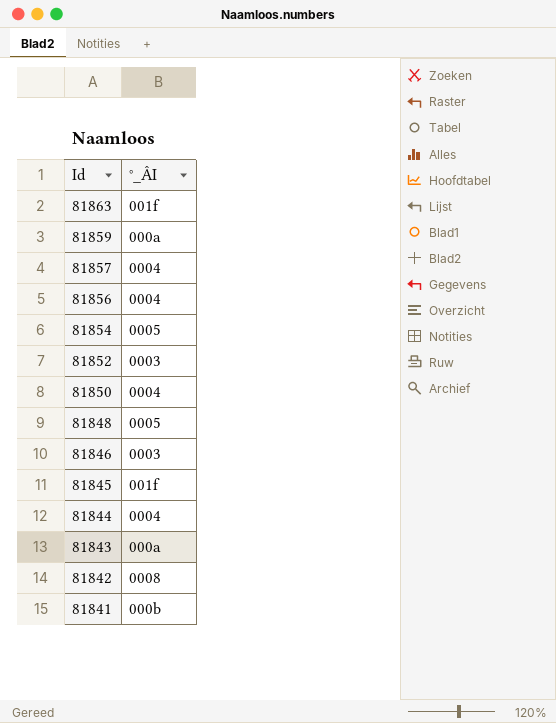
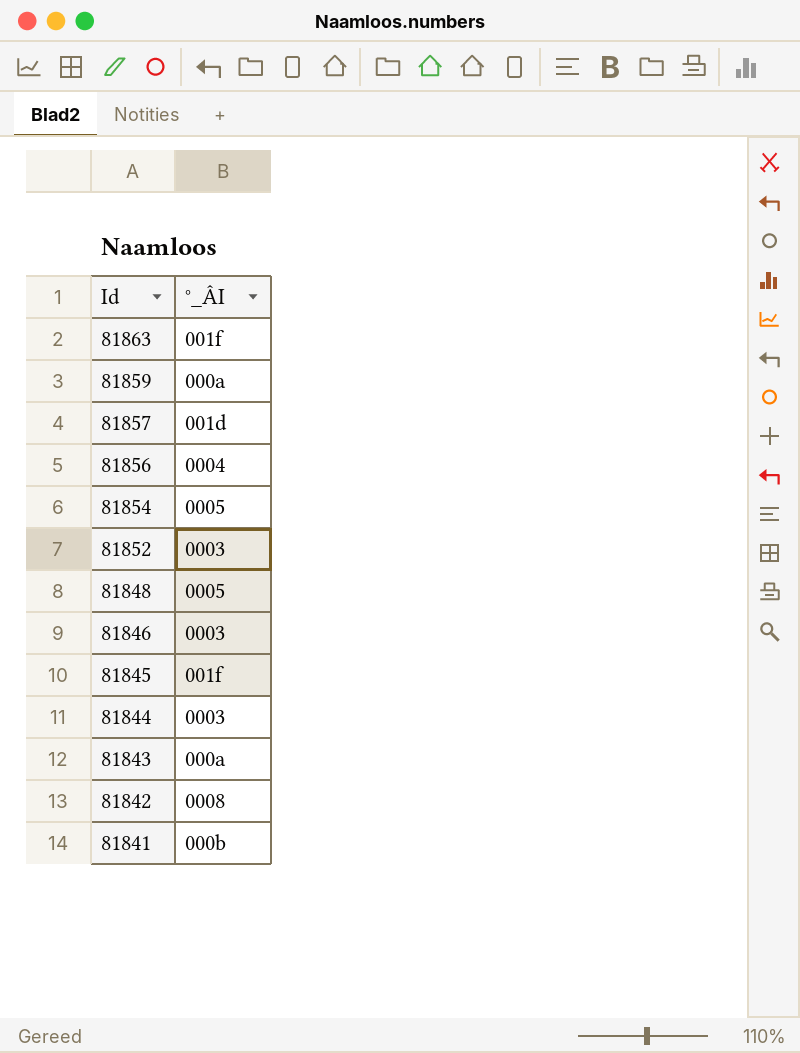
row 81850: 0004 -> none
81857 | °_ÂI: 0004 -> 001d
81844 | °_ÂI: 0004 -> 0003

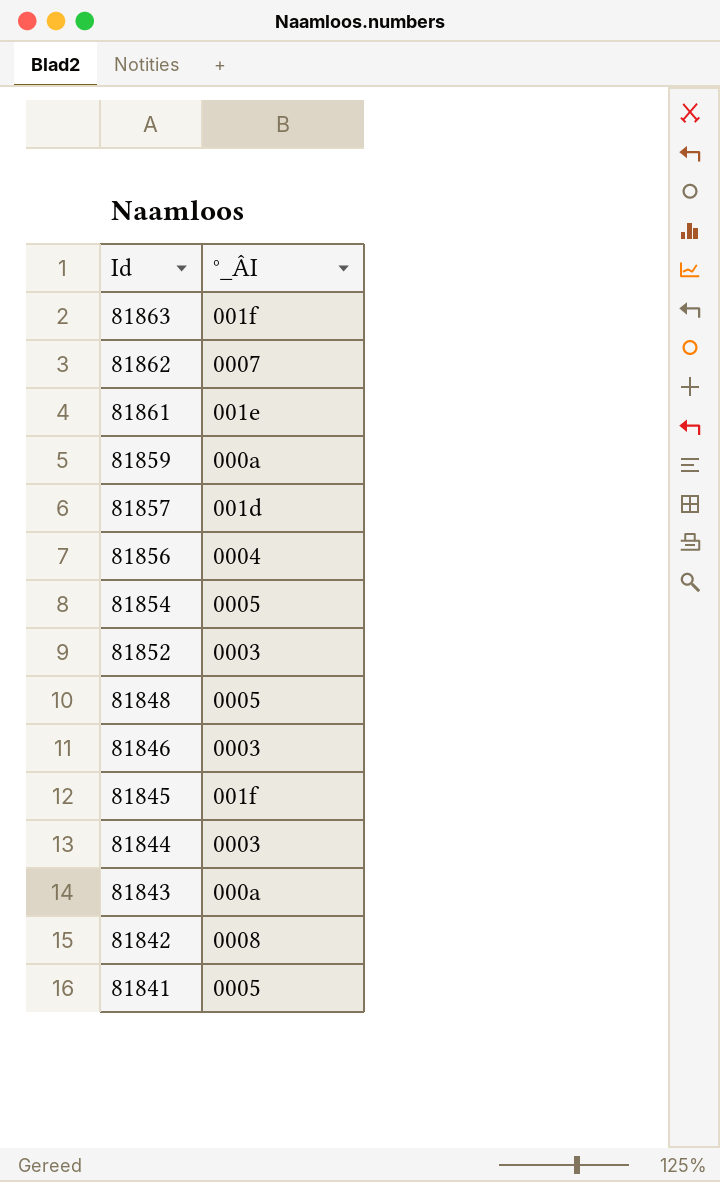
row 81862: none -> 0007
row 81861: none -> 001e
81841 | °_ÂI: 000b -> 0005

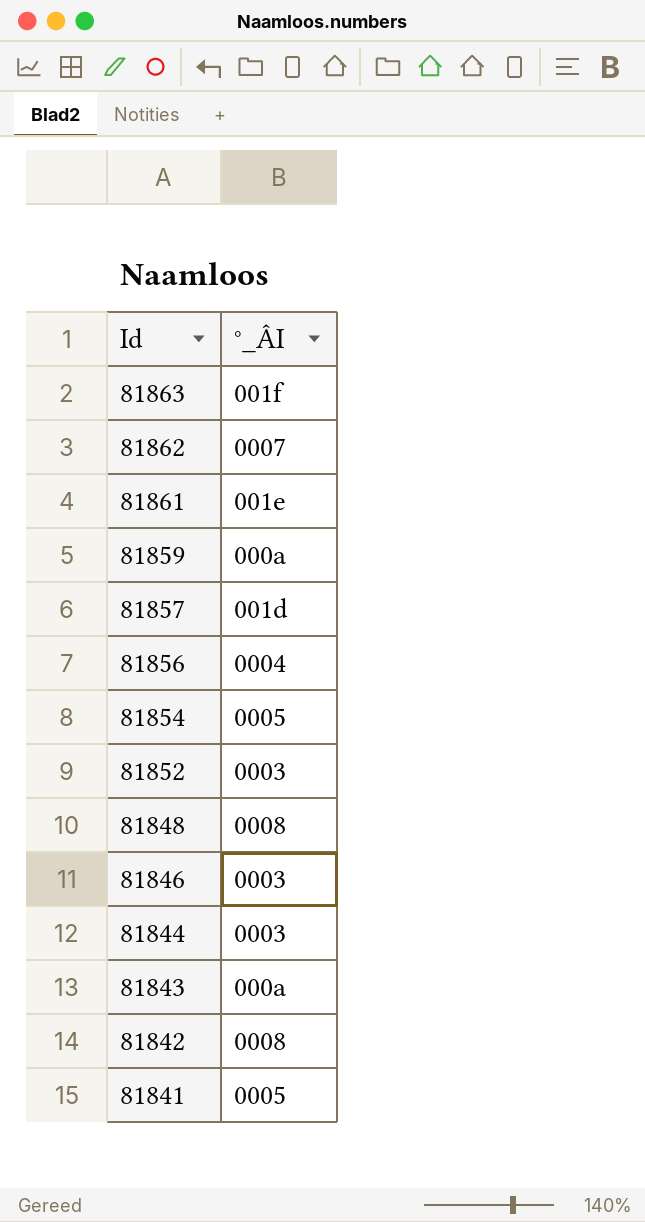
row 81845: 001f -> none
81848 | °_ÂI: 0005 -> 0008

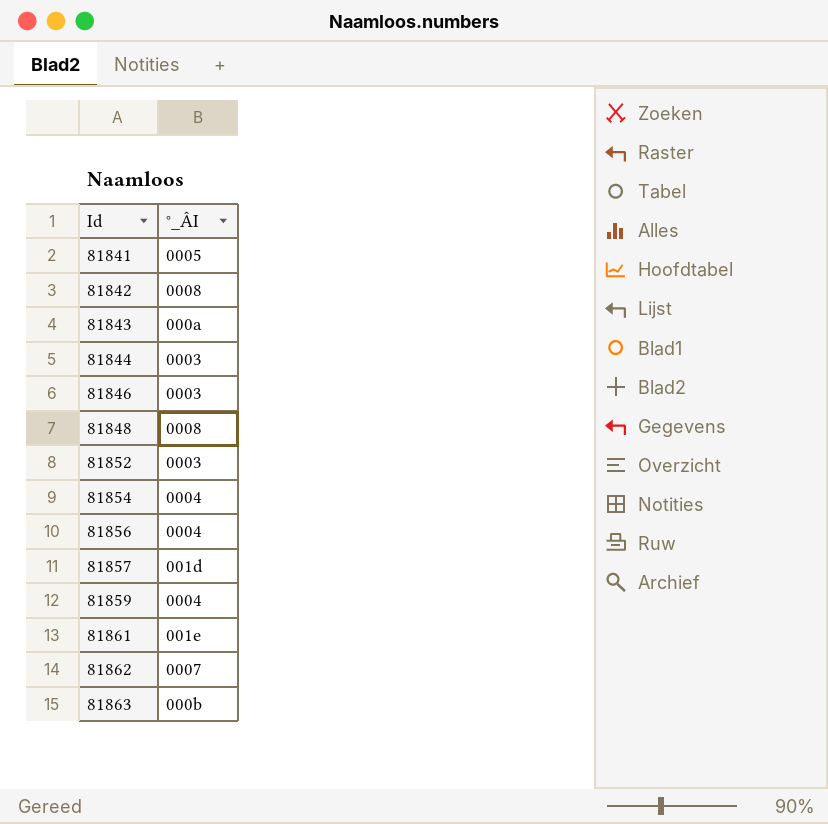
row order: Id descending -> Id ascending
81854 | °_ÂI: 0005 -> 0004
81859 | °_ÂI: 000a -> 0004
81863 | °_ÂI: 001f -> 000b

